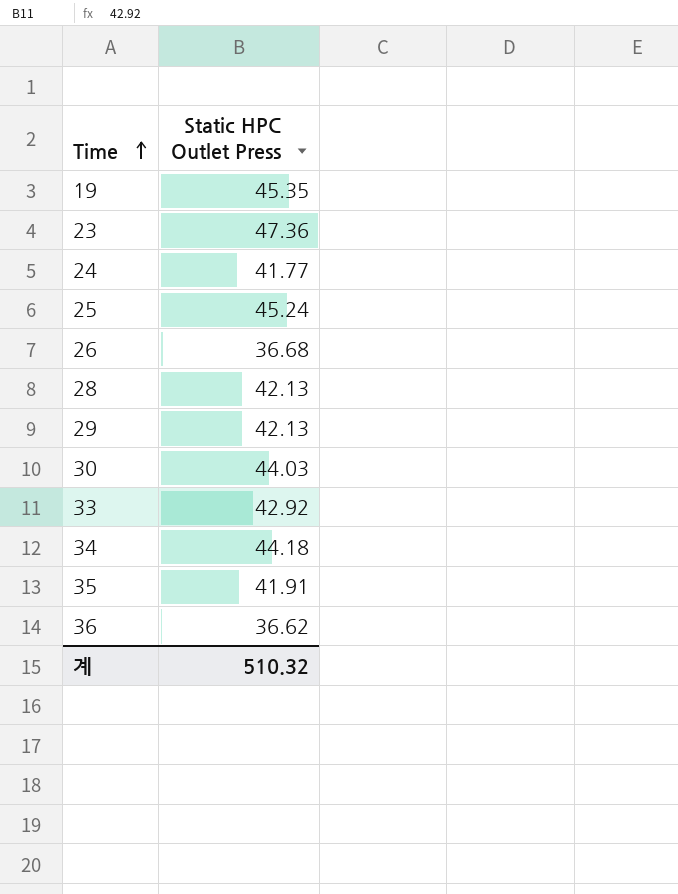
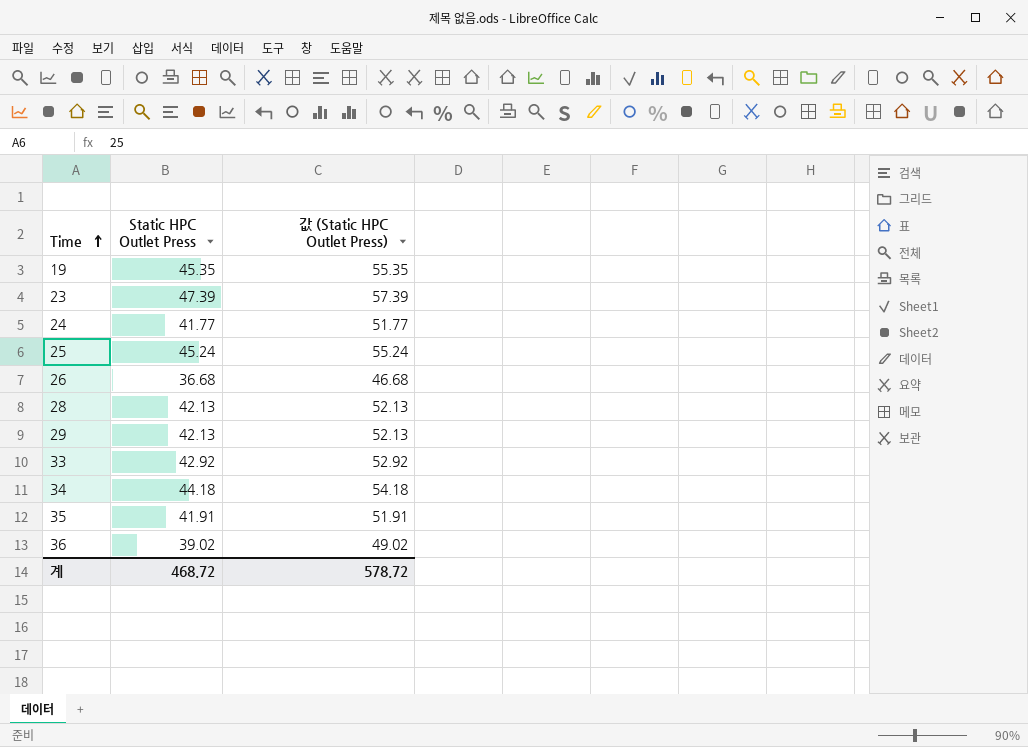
column 값 (Static HPC Outlet Press) | formula: none -> [Static HPC Outlet Press] + 10
row 30: 44.03 -> none
23 | Static HPC Outlet Press: 47.36 -> 47.39
36 | Static HPC Outlet Press: 36.62 -> 39.02
계 | Static HPC Outlet Press: 510.32 -> 468.72

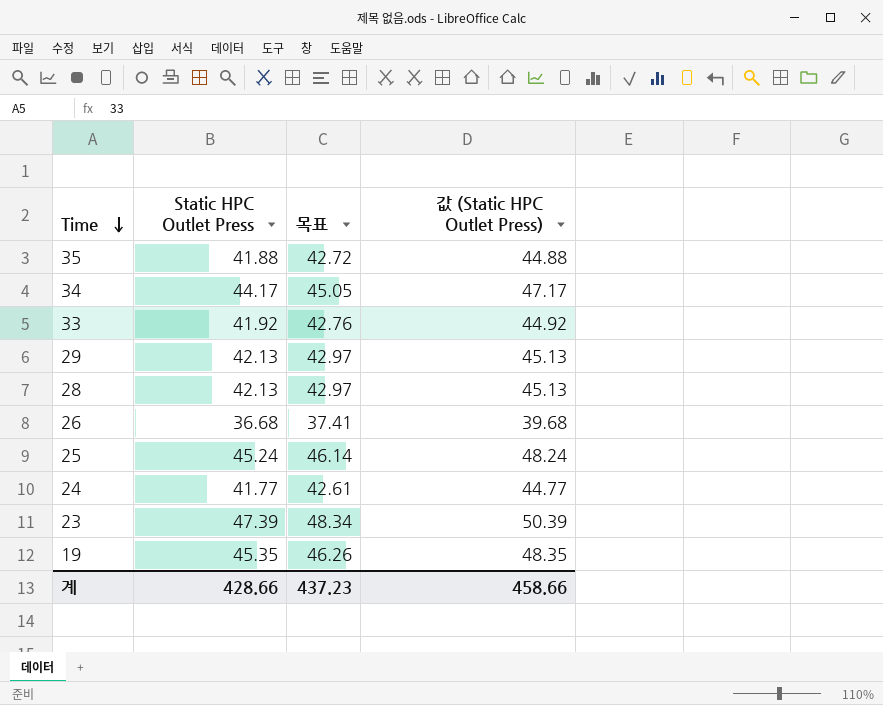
row order: Time ascending -> Time descending
column 목표 | formula: none -> [Static HPC Outlet Press] * 1.02
column 값 (Static HPC Outlet Press) | formula: [Static HPC Outlet Press] + 10 -> [Static HPC Outlet Press] + 3
row 36: 39.02 | 49.02 -> none
35 | Static HPC Outlet Press: 41.91 -> 41.88
34 | Static HPC Outlet Press: 44.18 -> 44.17
33 | Static HPC Outlet Press: 42.92 -> 41.92
계 | Static HPC Outlet Press: 468.72 -> 428.66
계 | 값 (Static HPC Outlet Press): 578.72 -> 458.66

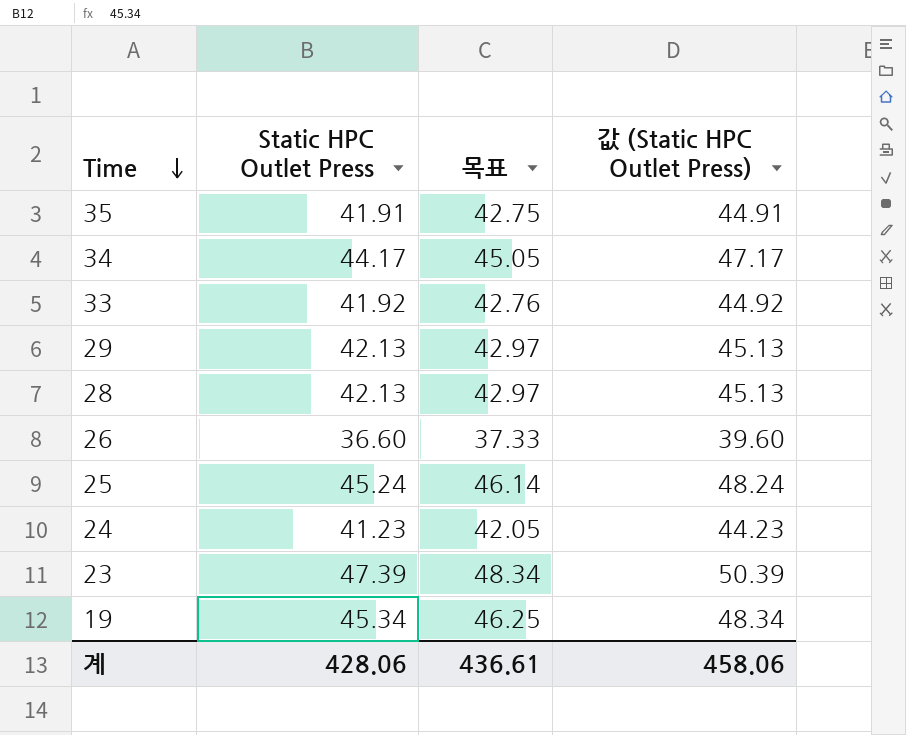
35 | Static HPC Outlet Press: 41.88 -> 41.91
35 | 목표: 42.72 -> 42.75
35 | 값 (Static HPC Outlet Press): 44.88 -> 44.91
26 | Static HPC Outlet Press: 36.68 -> 36.60
26 | 목표: 37.41 -> 37.33
26 | 값 (Static HPC Outlet Press): 39.68 -> 39.60
24 | Static HPC Outlet Press: 41.77 -> 41.23
24 | 목표: 42.61 -> 42.05
24 | 값 (Static HPC Outlet Press): 44.77 -> 44.23
19 | Static HPC Outlet Press: 45.35 -> 45.34
19 | 목표: 46.26 -> 46.25
19 | 값 (Static HPC Outlet Press): 48.35 -> 48.34
계 | Static HPC Outlet Press: 428.66 -> 428.06
계 | 목표: 437.23 -> 436.61
계 | 값 (Static HPC Outlet Press): 458.66 -> 458.06

